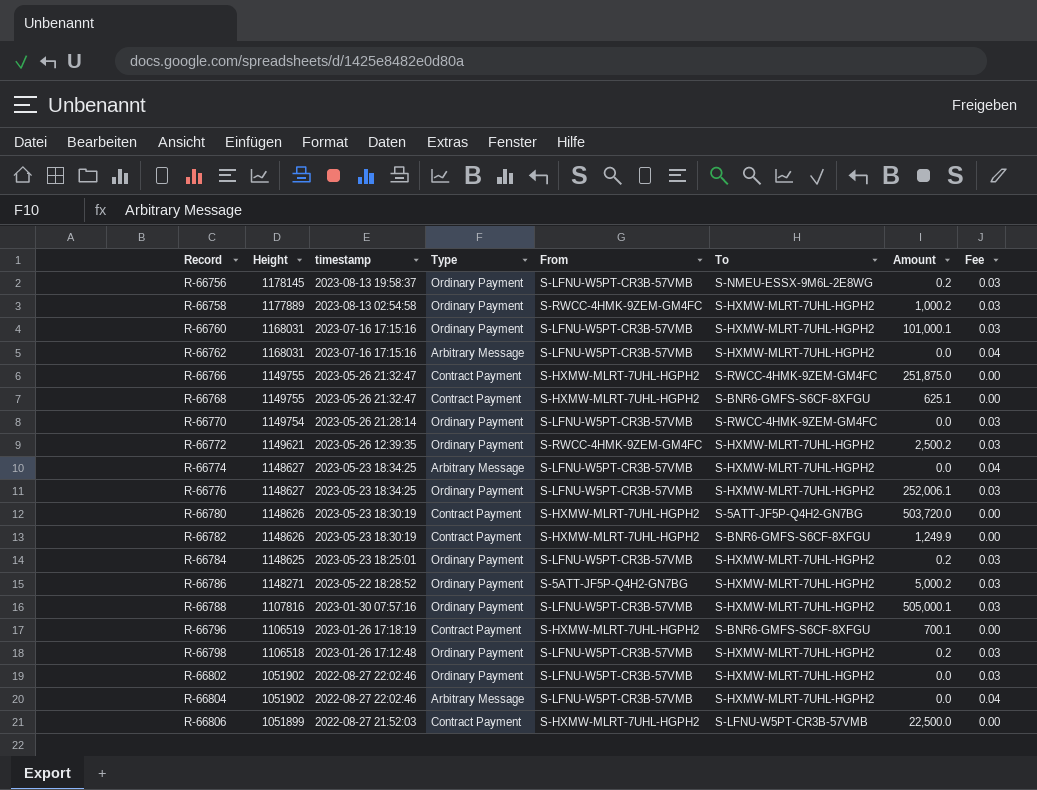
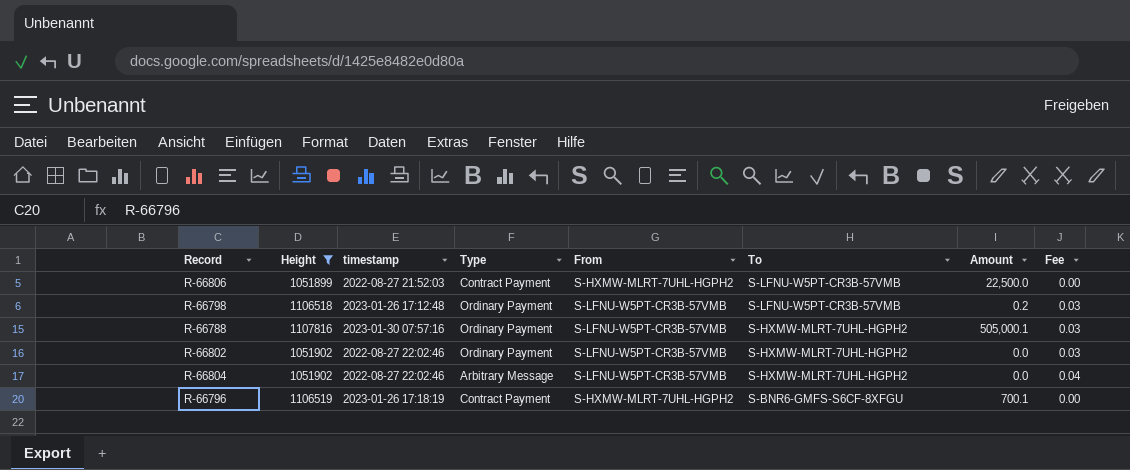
filter: none -> Height <= 1107816
row order: Record ascending -> To descending
R-66798 | To: S-HXMW-MLRT-7UHL-HGPH2 -> S-LFNU-W5PT-CR3B-57VMB

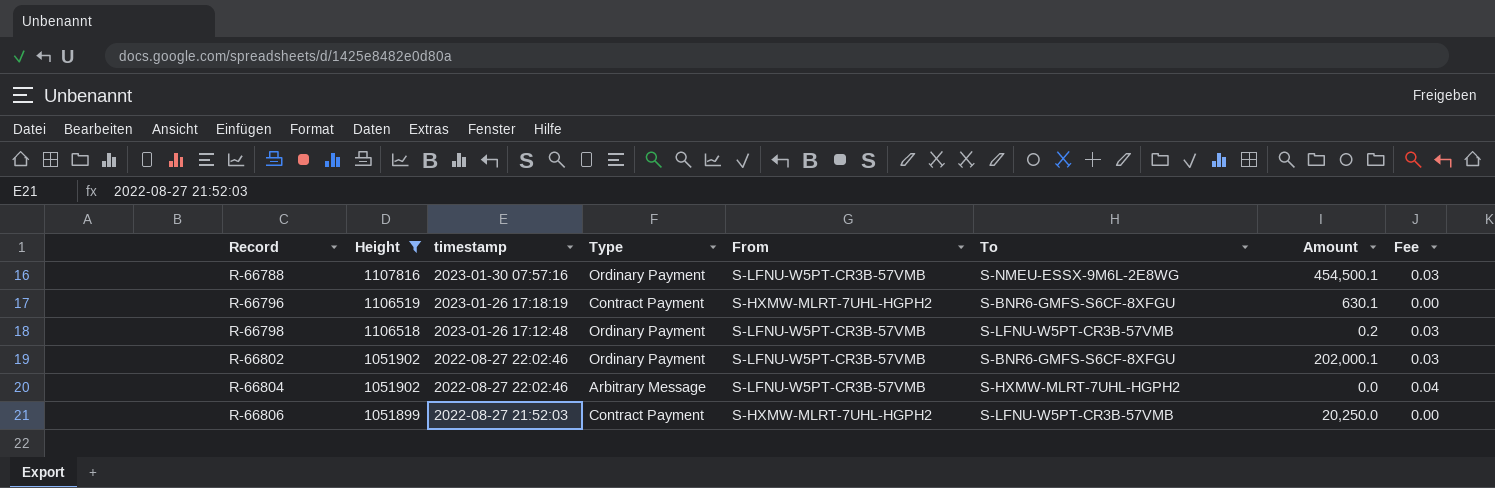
row order: To descending -> Record ascending
R-66788 | To: S-HXMW-MLRT-7UHL-HGPH2 -> S-NMEU-ESSX-9M6L-2E8WG
R-66788 | Amount: 505,000.1 -> 454,500.1
R-66796 | Amount: 700.1 -> 630.1
R-66802 | To: S-HXMW-MLRT-7UHL-HGPH2 -> S-BNR6-GMFS-S6CF-8XFGU
R-66802 | Amount: 0.0 -> 202,000.1
R-66806 | Amount: 22,500.0 -> 20,250.0

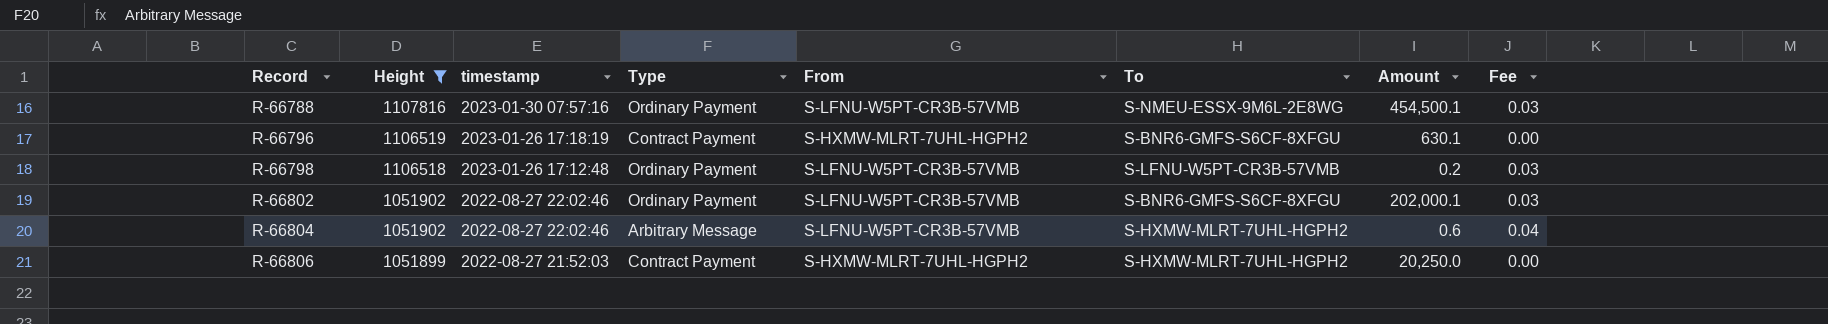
R-66804 | Amount: 0.0 -> 0.6
R-66806 | To: S-LFNU-W5PT-CR3B-57VMB -> S-HXMW-MLRT-7UHL-HGPH2

